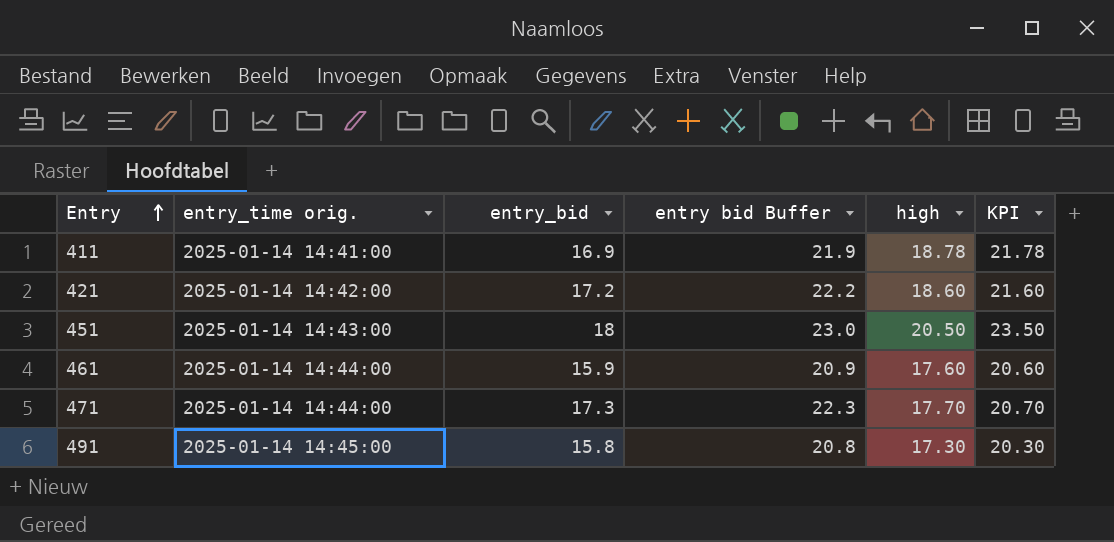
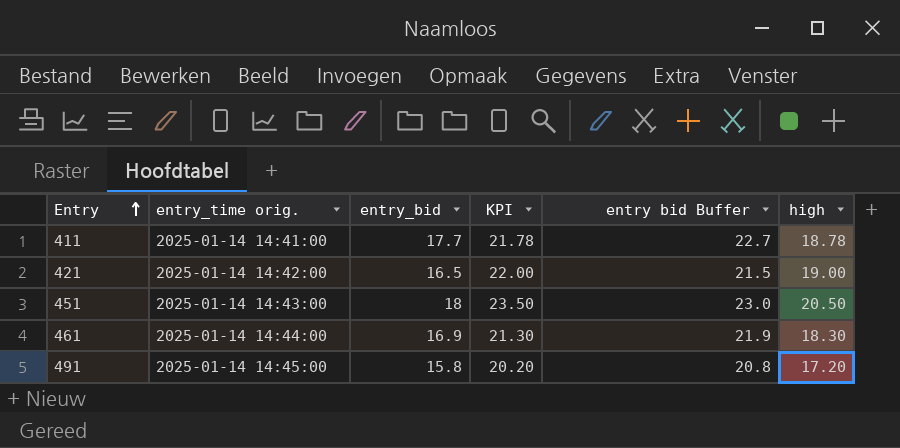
column KPI | position: 6 -> 4
row 471: 2025-01-14 14:44:00 | 17.3 | 22.3 | 17.70 | 20.70 -> none
411 | entry_bid: 16.9 -> 17.7
411 | entry bid Buffer: 21.9 -> 22.7
421 | entry_bid: 17.2 -> 16.5
421 | KPI: 21.60 -> 22.00
421 | entry bid Buffer: 22.2 -> 21.5
421 | high: 18.60 -> 19.00
461 | entry_bid: 15.9 -> 16.9
461 | KPI: 20.60 -> 21.30
461 | entry bid Buffer: 20.9 -> 21.9
461 | high: 17.60 -> 18.30
491 | KPI: 20.30 -> 20.20
491 | high: 17.30 -> 17.20

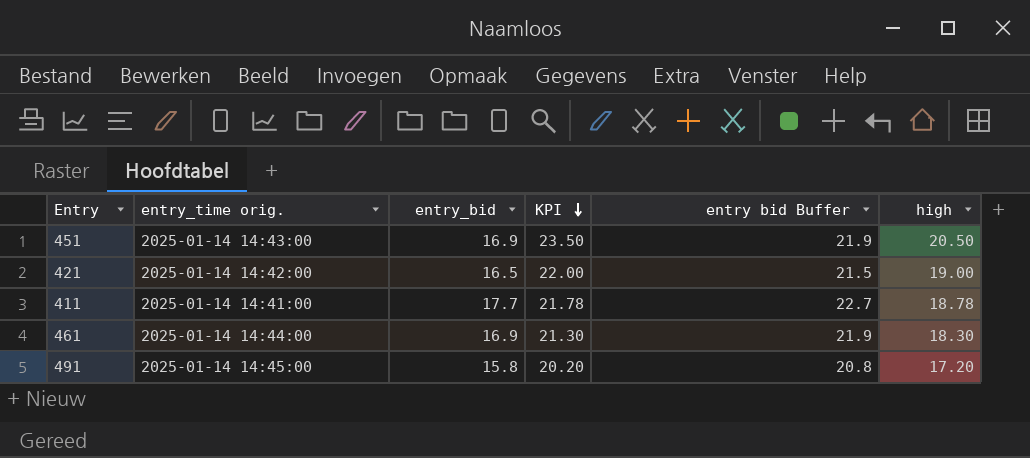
row order: Entry ascending -> KPI descending
451 | entry_bid: 18 -> 16.9
451 | entry bid Buffer: 23.0 -> 21.9

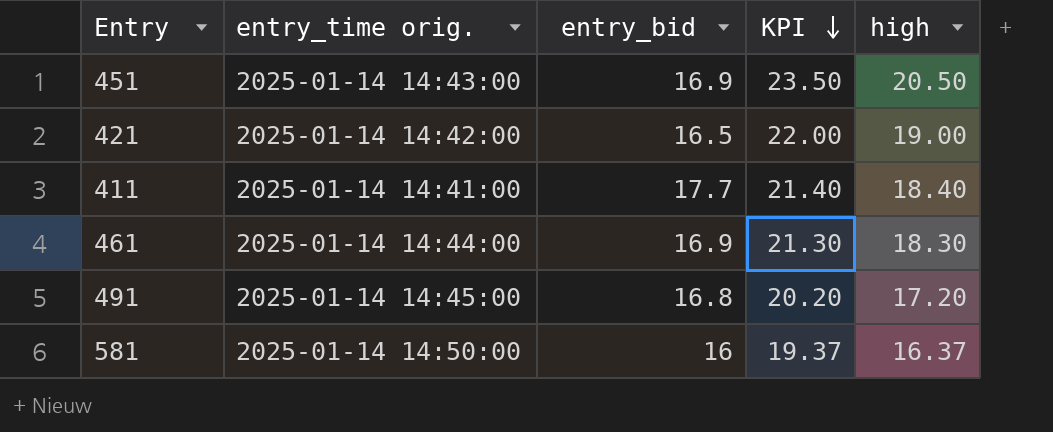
column entry bid Buffer | formula: [entry_bid] + 5 -> none
411 | KPI: 21.78 -> 21.40
411 | high: 18.78 -> 18.40
491 | entry_bid: 15.8 -> 16.8
row 581: none -> 2025-01-14 14:50:00 | 16 | 19.37 | 16.37

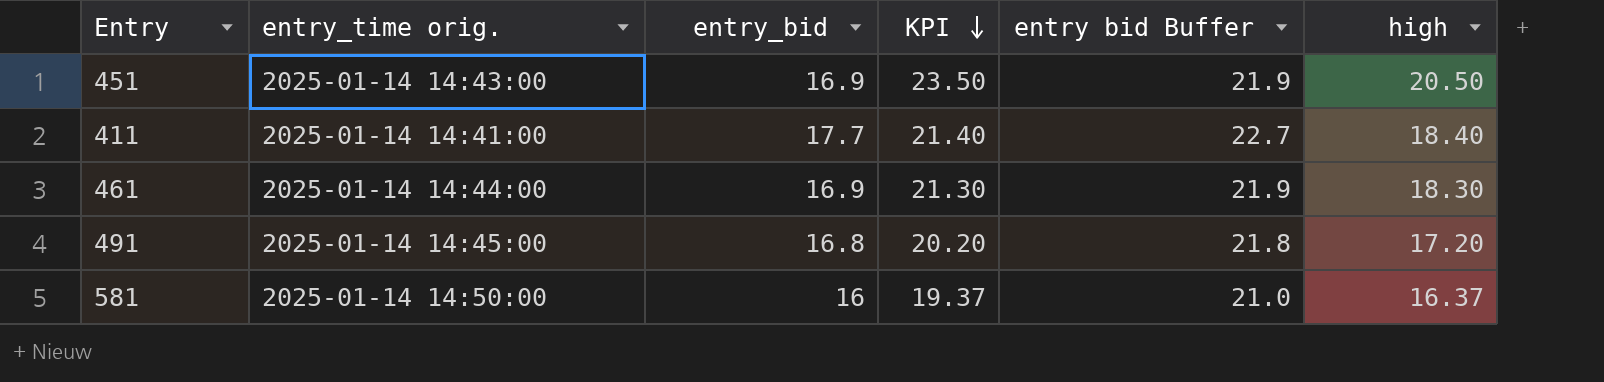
column entry bid Buffer | formula: none -> [entry_bid] + 5
row 421: 2025-01-14 14:42:00 | 16.5 | 22.00 | 19.00 -> none

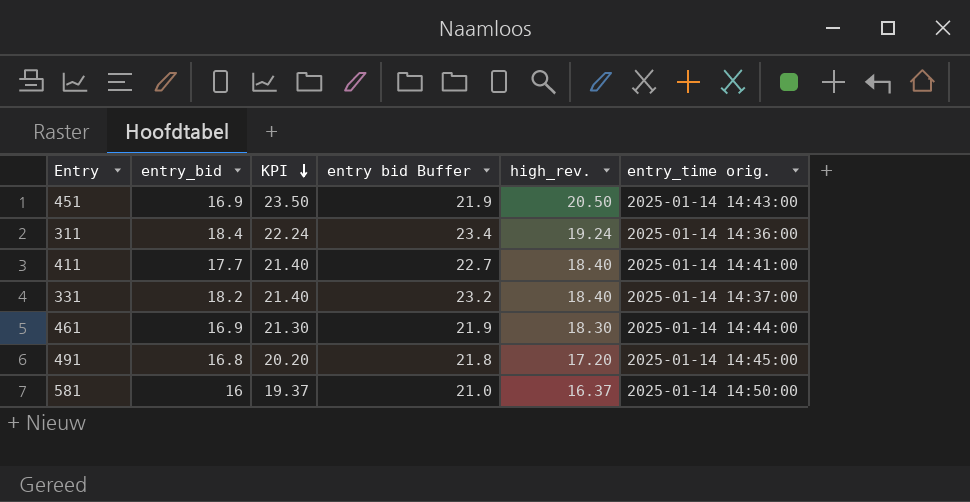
column name: high -> high_rev.
column entry_time orig. | position: 2 -> 6
row 311: none -> 18.4 | 22.24 | 23.4 | 19.24 | 2025-01-14 14:36:00
row 331: none -> 18.2 | 21.40 | 23.2 | 18.40 | 2025-01-14 14:37:00

